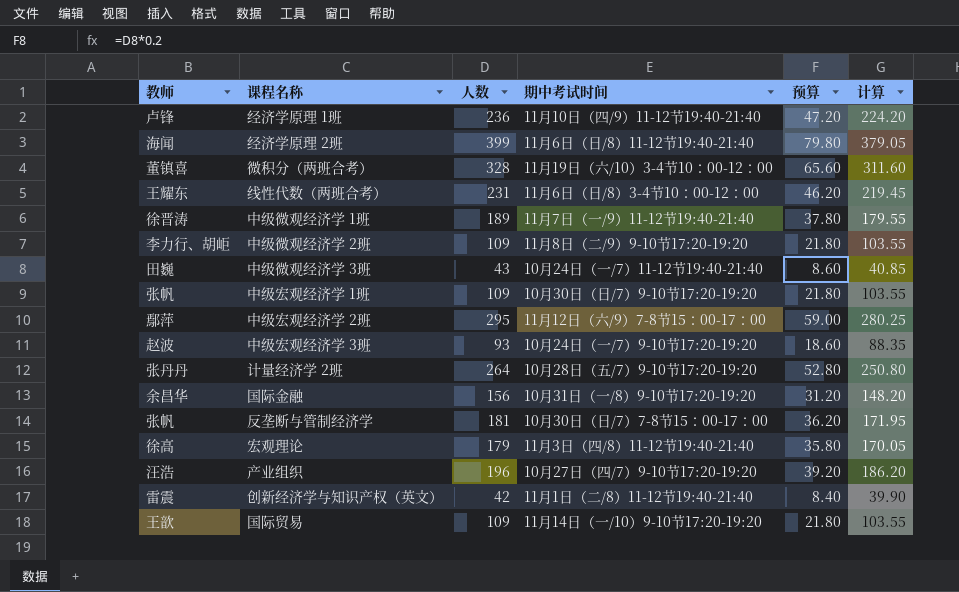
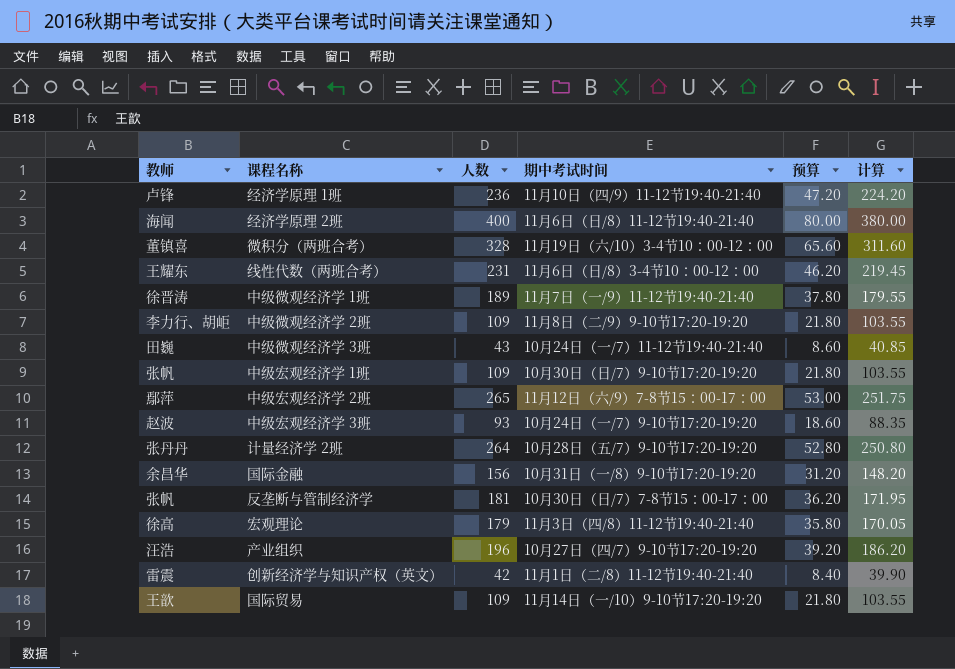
经济学原理 2班 | 人数: 399 -> 400
经济学原理 2班 | 预算: 79.80 -> 80.00
经济学原理 2班 | 计算: 379.05 -> 380.00
中级宏观经济学 2班 | 人数: 295 -> 265
中级宏观经济学 2班 | 预算: 59.00 -> 53.00
中级宏观经济学 2班 | 计算: 280.25 -> 251.75

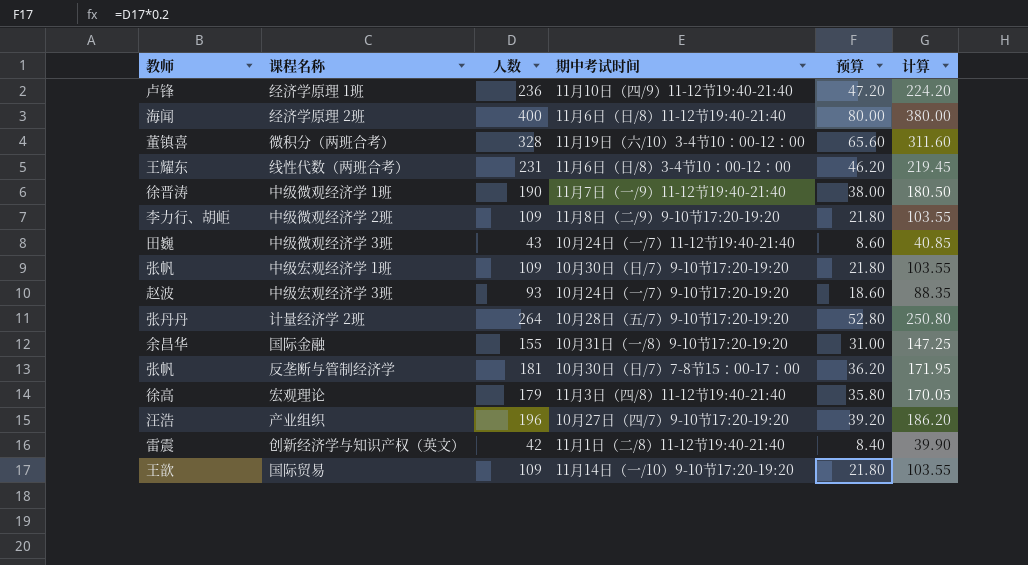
row 中级宏观经济学 2班: 鄢萍 | 265 | 11月12日（六/9）7-8节15：00-17：00 | 53.00 | 251.75 -> none
中级微观经济学 1班 | 人数: 189 -> 190
中级微观经济学 1班 | 预算: 37.80 -> 38.00
中级微观经济学 1班 | 计算: 179.55 -> 180.50
国际金融 | 人数: 156 -> 155
国际金融 | 预算: 31.20 -> 31.00
国际金融 | 计算: 148.20 -> 147.25

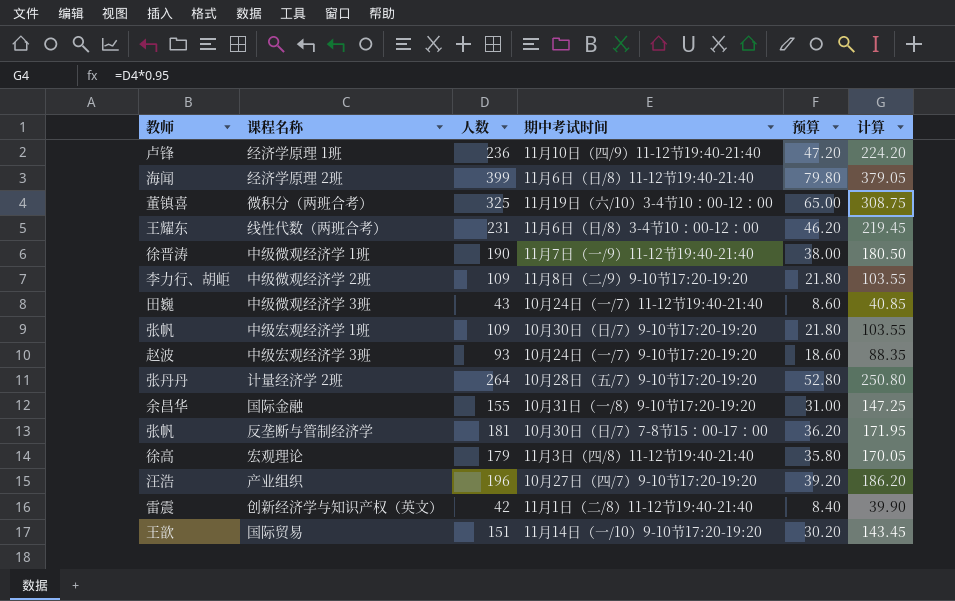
经济学原理 2班 | 人数: 400 -> 399
经济学原理 2班 | 预算: 80.00 -> 79.80
经济学原理 2班 | 计算: 380.00 -> 379.05
微积分（两班合考） | 人数: 328 -> 325
微积分（两班合考） | 预算: 65.60 -> 65.00
微积分（两班合考） | 计算: 311.60 -> 308.75
国际贸易 | 人数: 109 -> 151
国际贸易 | 预算: 21.80 -> 30.20
国际贸易 | 计算: 103.55 -> 143.45

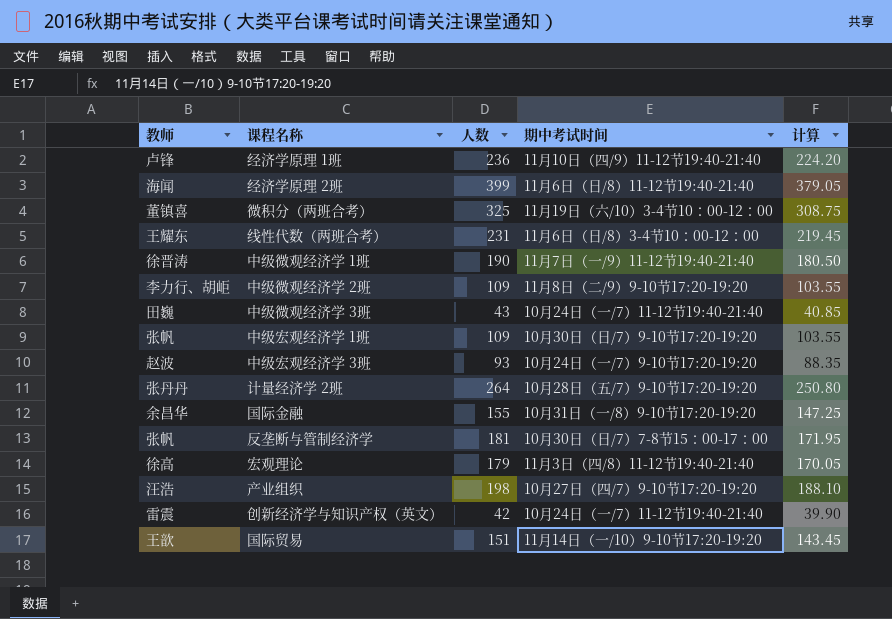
column 预算 | formula: [人数] * 0.2 -> none
产业组织 | 人数: 196 -> 198
产业组织 | 计算: 186.20 -> 188.10
创新经济学与知识产权（英文） | 期中考试时间: 11月1日（二/8）11-12节19:40-21:40 -> 10月24日（一/7）11-12节19:40-21:40

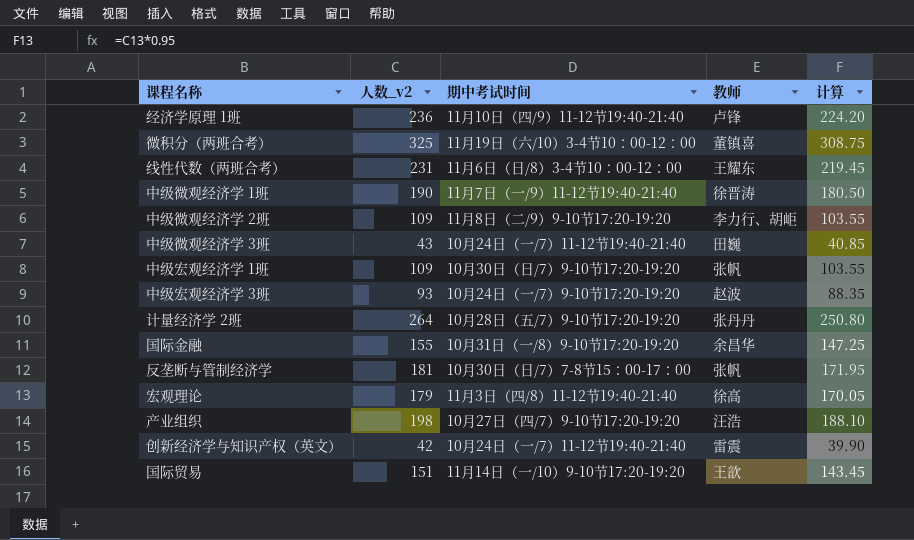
column name: 人数 -> 人数_v2
column 教师 | position: 1 -> 4
row 经济学原理 2班: 海闻 | 399 | 11月6日（日/8）11-12节19:40-21:40 | 379.05 -> none

